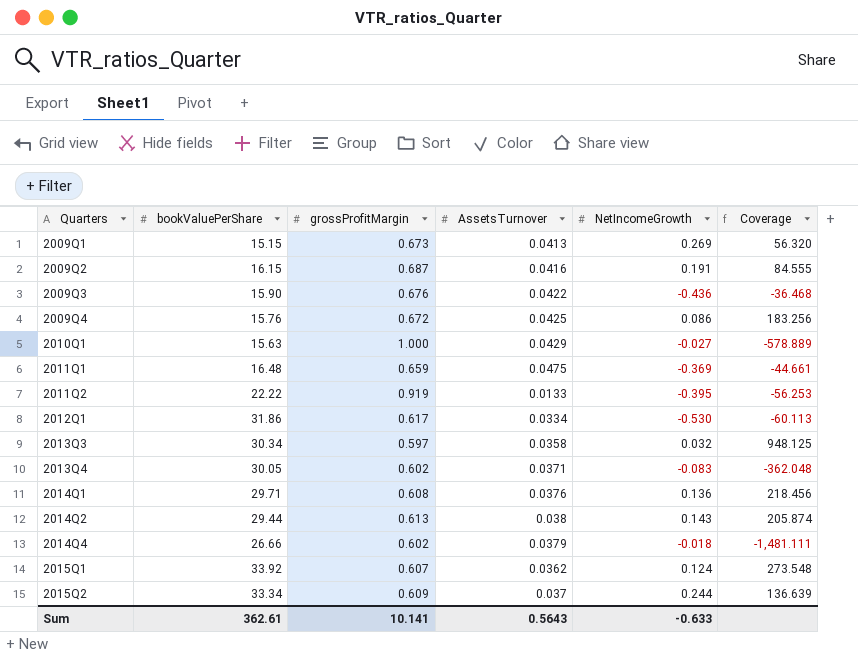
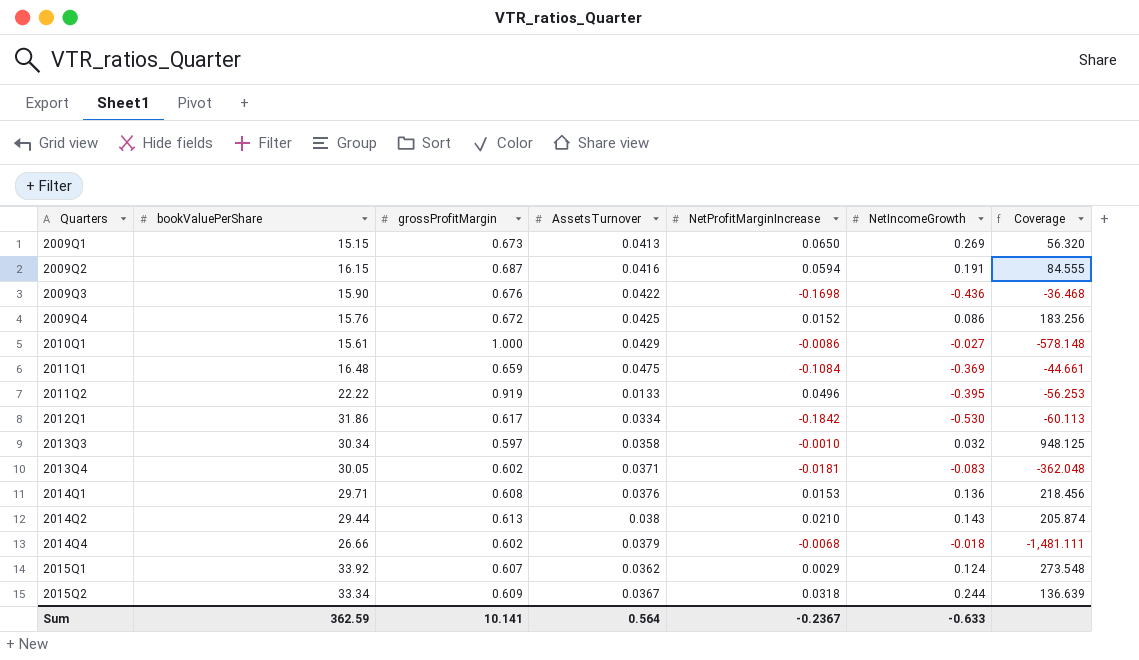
column NetProfitMarginIncrease | position: none -> 5
2010Q1 | bookValuePerShare: 15.63 -> 15.61
2010Q1 | Coverage: -578.889 -> -578.148
2015Q2 | AssetsTurnover: 0.037 -> 0.0367
Sum | bookValuePerShare: 362.61 -> 362.59
Sum | AssetsTurnover: 0.5643 -> 0.564

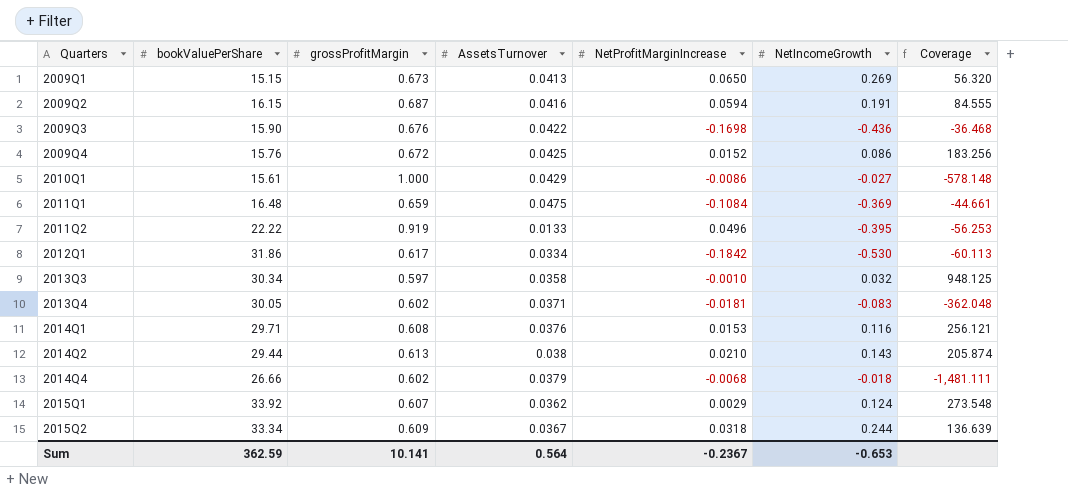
2014Q1 | NetIncomeGrowth: 0.136 -> 0.116
2014Q1 | Coverage: 218.456 -> 256.121
Sum | NetIncomeGrowth: -0.633 -> -0.653

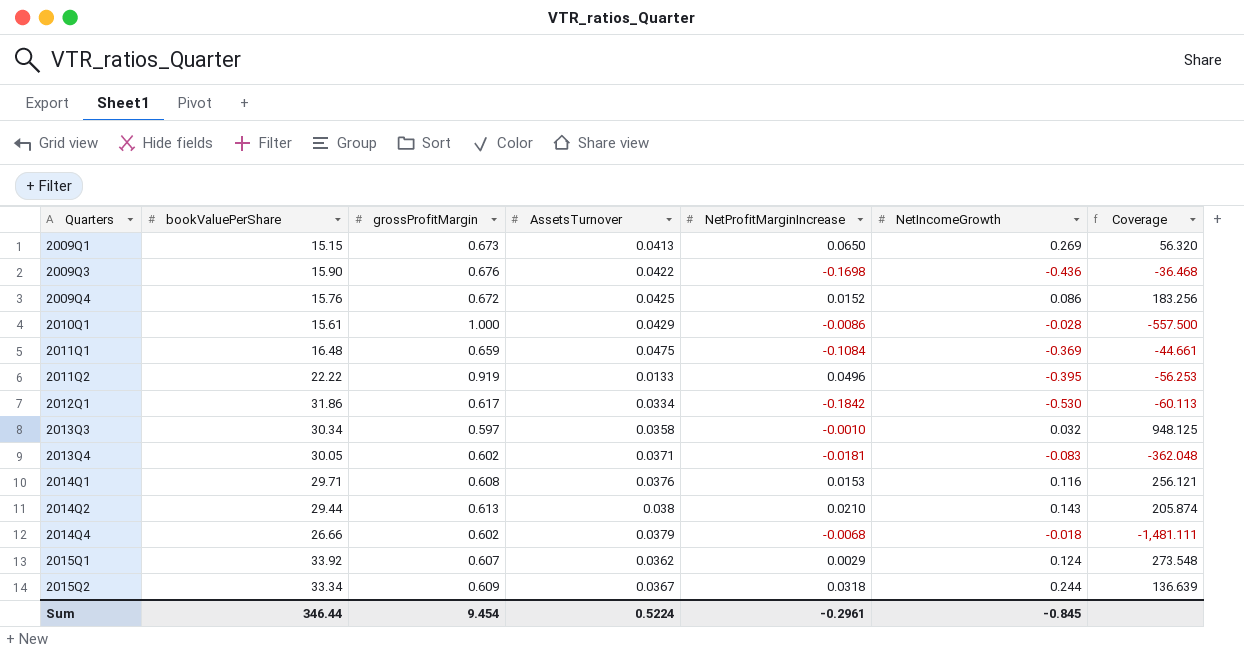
row 2009Q2: 16.15 | 0.687 | 0.0416 | 0.0594 | 0.191 | 84.555 -> none
2010Q1 | NetIncomeGrowth: -0.027 -> -0.028
2010Q1 | Coverage: -578.148 -> -557.500
Sum | bookValuePerShare: 362.59 -> 346.44
Sum | grossProfitMargin: 10.141 -> 9.454
Sum | AssetsTurnover: 0.564 -> 0.5224
Sum | NetProfitMarginIncrease: -0.2367 -> -0.2961
Sum | NetIncomeGrowth: -0.653 -> -0.845

